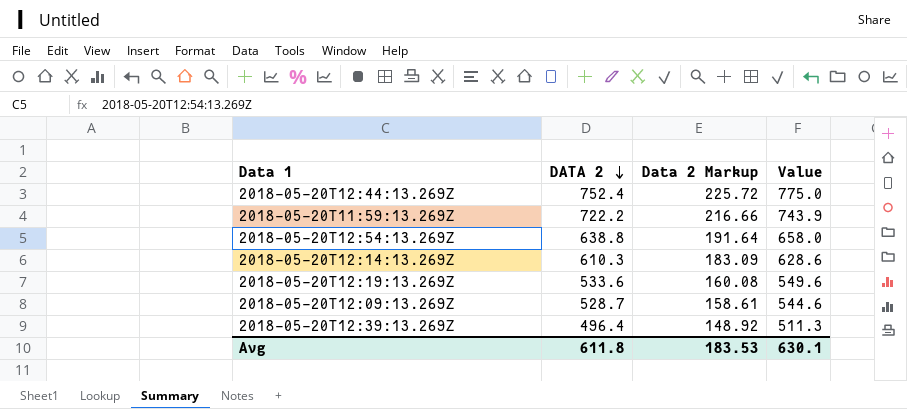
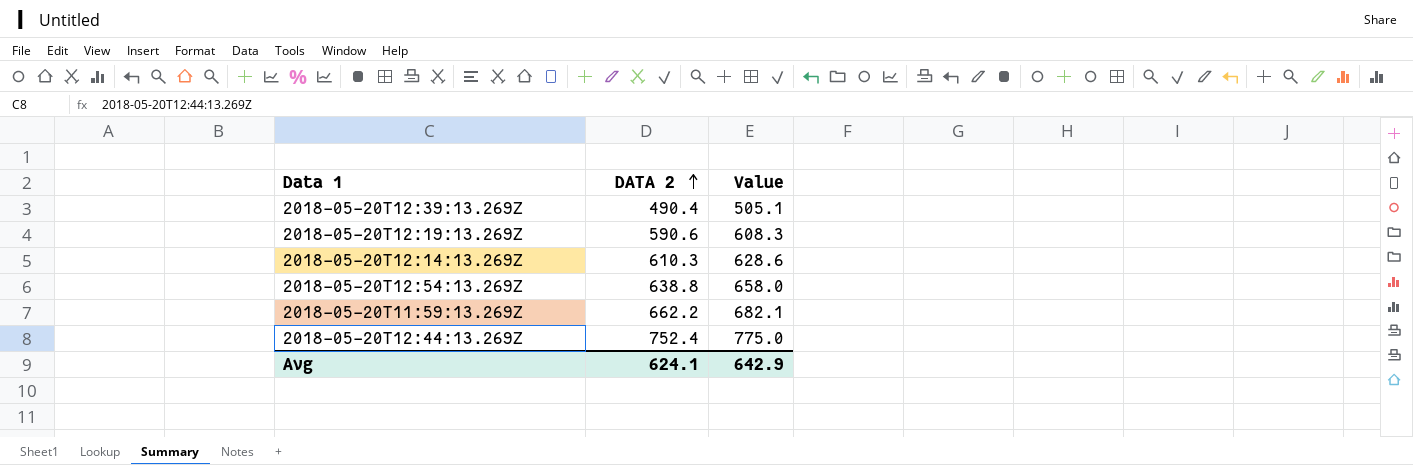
row order: DATA 2 descending -> DATA 2 ascending
column Data 2 Markup | formula: [DATA 2] * 0.3 -> none
row 2018-05-20T12:09:13.269Z: 528.7 | 158.61 | 544.6 -> none
2018-05-20T12:39:13.269Z | DATA 2: 496.4 -> 490.4
2018-05-20T12:39:13.269Z | Value: 511.3 -> 505.1
2018-05-20T12:19:13.269Z | DATA 2: 533.6 -> 590.6
2018-05-20T12:19:13.269Z | Value: 549.6 -> 608.3
2018-05-20T11:59:13.269Z | DATA 2: 722.2 -> 662.2
2018-05-20T11:59:13.269Z | Value: 743.9 -> 682.1
Avg | DATA 2: 611.8 -> 624.1
Avg | Value: 630.1 -> 642.9

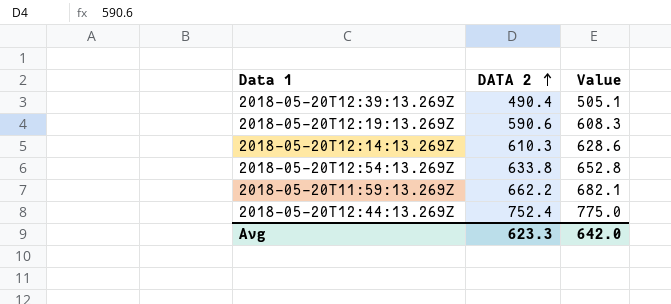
2018-05-20T12:54:13.269Z | DATA 2: 638.8 -> 633.8
2018-05-20T12:54:13.269Z | Value: 658.0 -> 652.8
Avg | DATA 2: 624.1 -> 623.3
Avg | Value: 642.9 -> 642.0

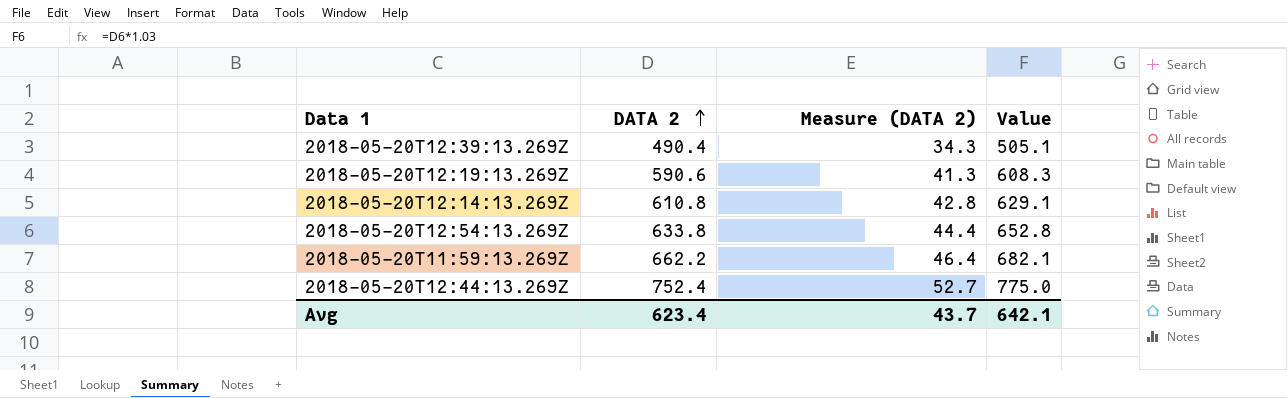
column Measure (DATA 2) | formula: none -> [DATA 2] * 0.07
2018-05-20T12:14:13.269Z | DATA 2: 610.3 -> 610.8
2018-05-20T12:14:13.269Z | Value: 628.6 -> 629.1
Avg | DATA 2: 623.3 -> 623.4
Avg | Value: 642.0 -> 642.1

